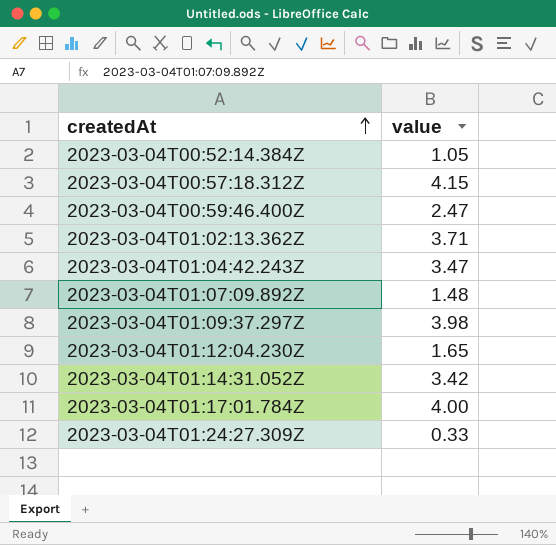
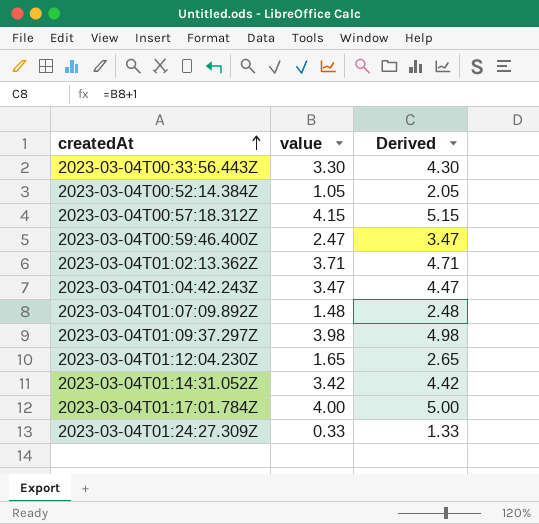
column Derived | formula: none -> [value] + 1
row 2023-03-04T00:33:56.443Z: none -> 3.30 | 4.30

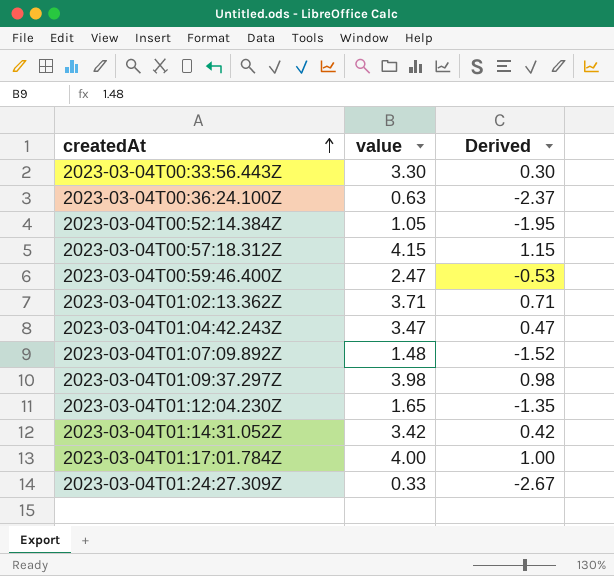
column Derived | formula: [value] + 1 -> [value] - 3
row 2023-03-04T00:36:24.100Z: none -> 0.63 | -2.37

